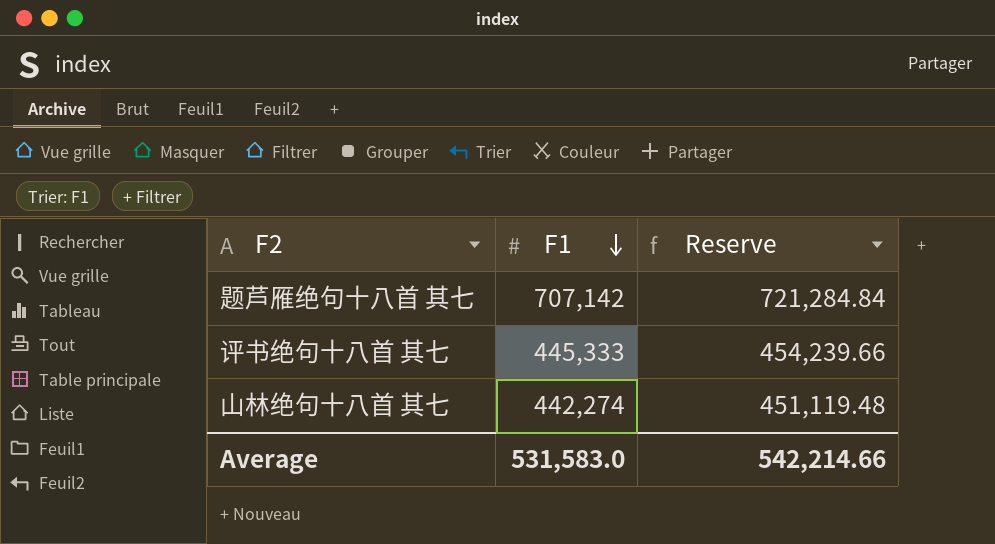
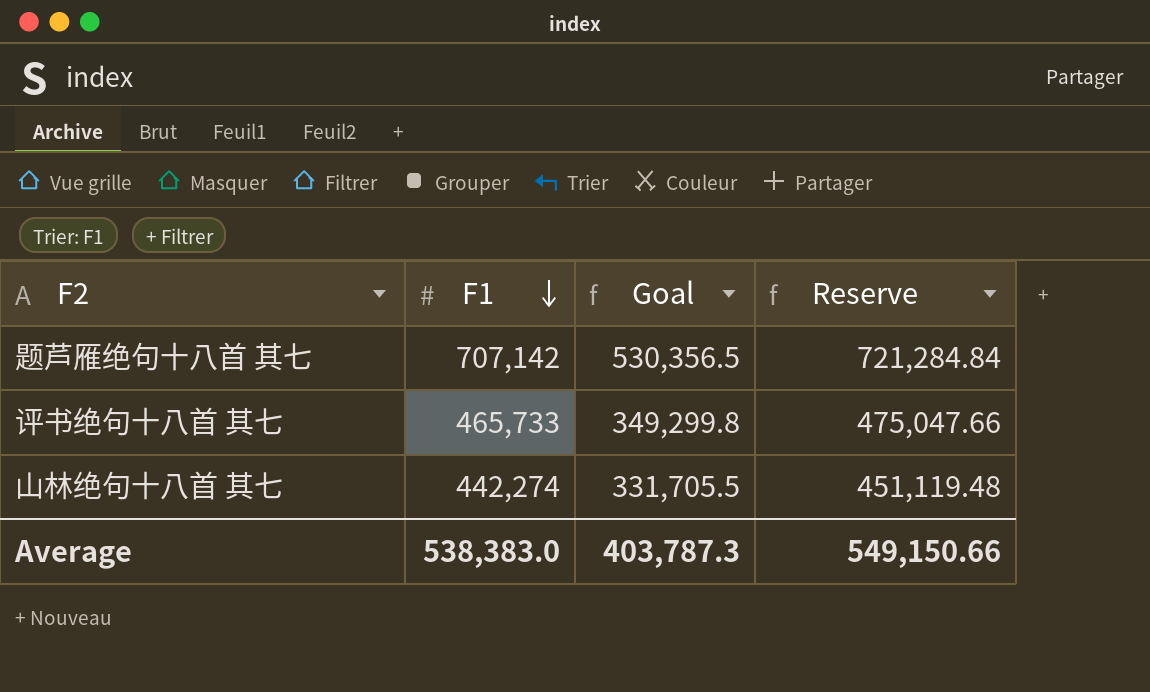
column Goal | formula: none -> [F1] * 0.75
评书绝句十八首 其七 | F1: 445,333 -> 465,733
评书绝句十八首 其七 | Reserve: 454,239.66 -> 475,047.66
Average | F1: 531,583.0 -> 538,383.0
Average | Reserve: 542,214.66 -> 549,150.66

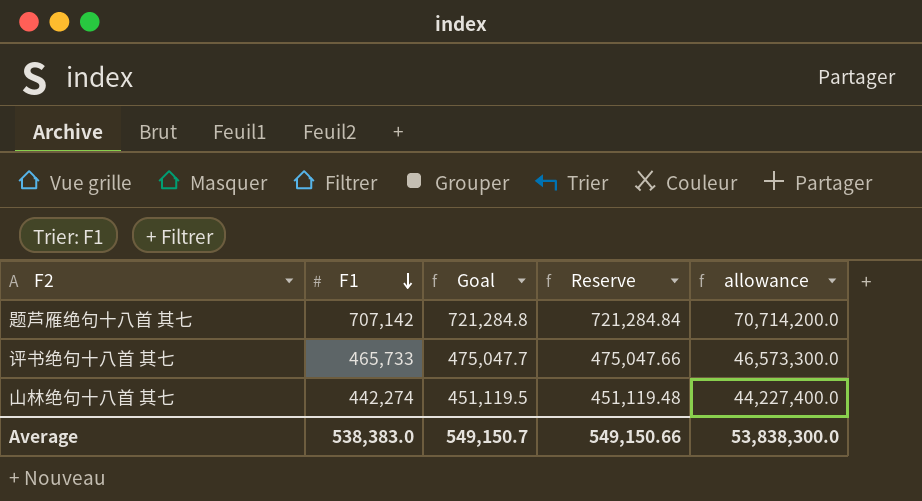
column Goal | formula: [F1] * 0.75 -> [F1] * 1.02
column allowance | formula: none -> [F1] * 100
Average | Goal: 403,787.3 -> 549,150.7

